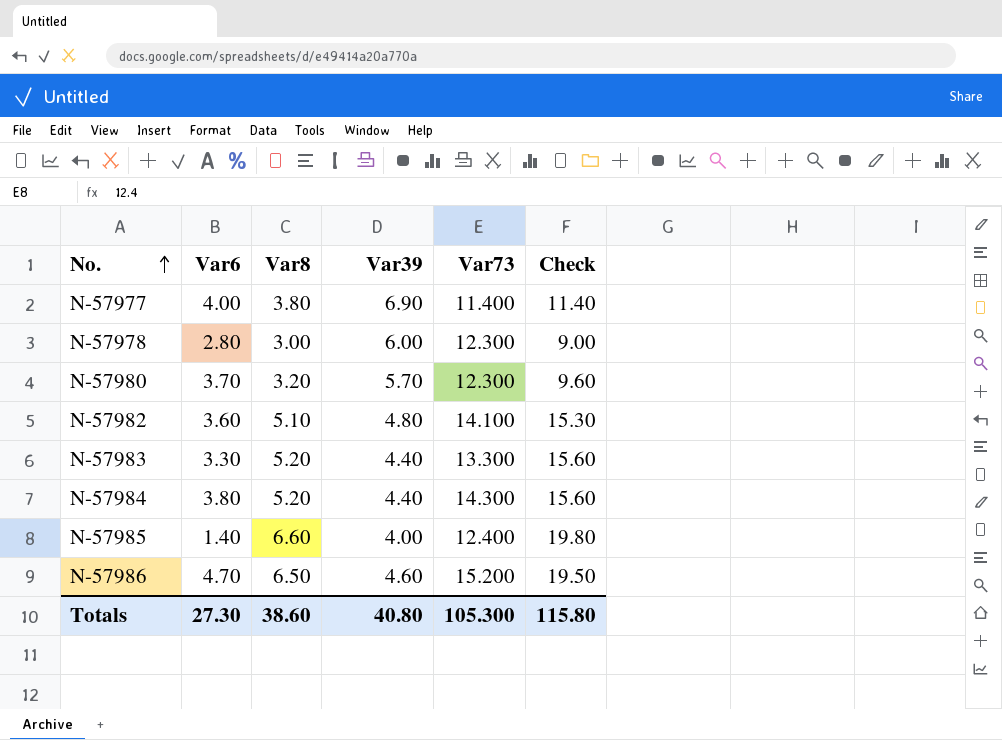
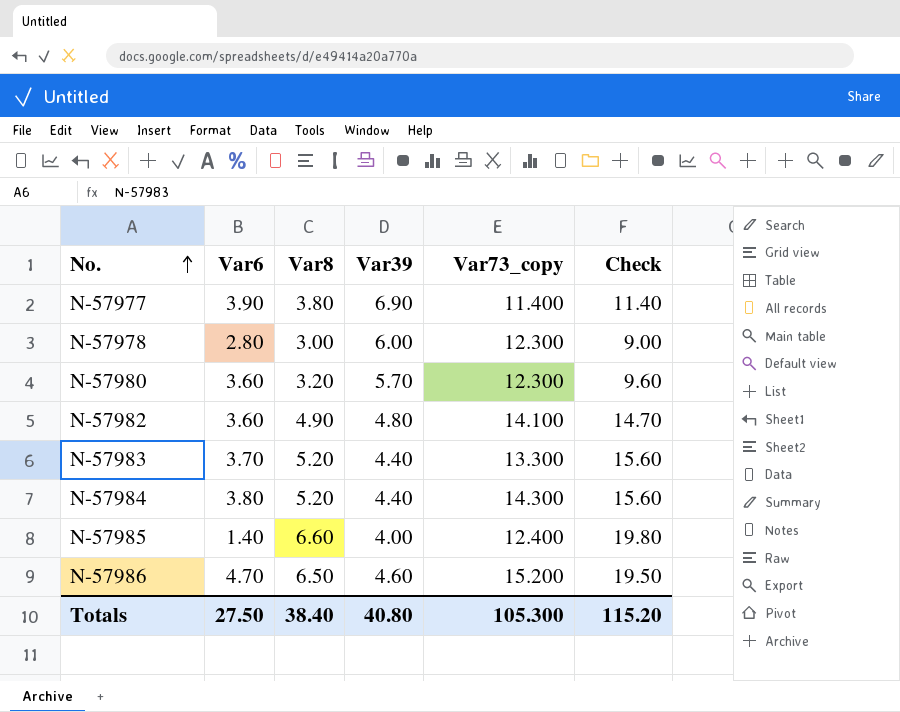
column name: Var73 -> Var73_copy
N-57977 | Var6: 4.00 -> 3.90
N-57980 | Var6: 3.70 -> 3.60
N-57982 | Var8: 5.10 -> 4.90
N-57982 | Check: 15.30 -> 14.70
N-57983 | Var6: 3.30 -> 3.70
Totals | Var6: 27.30 -> 27.50
Totals | Var8: 38.60 -> 38.40
Totals | Check: 115.80 -> 115.20

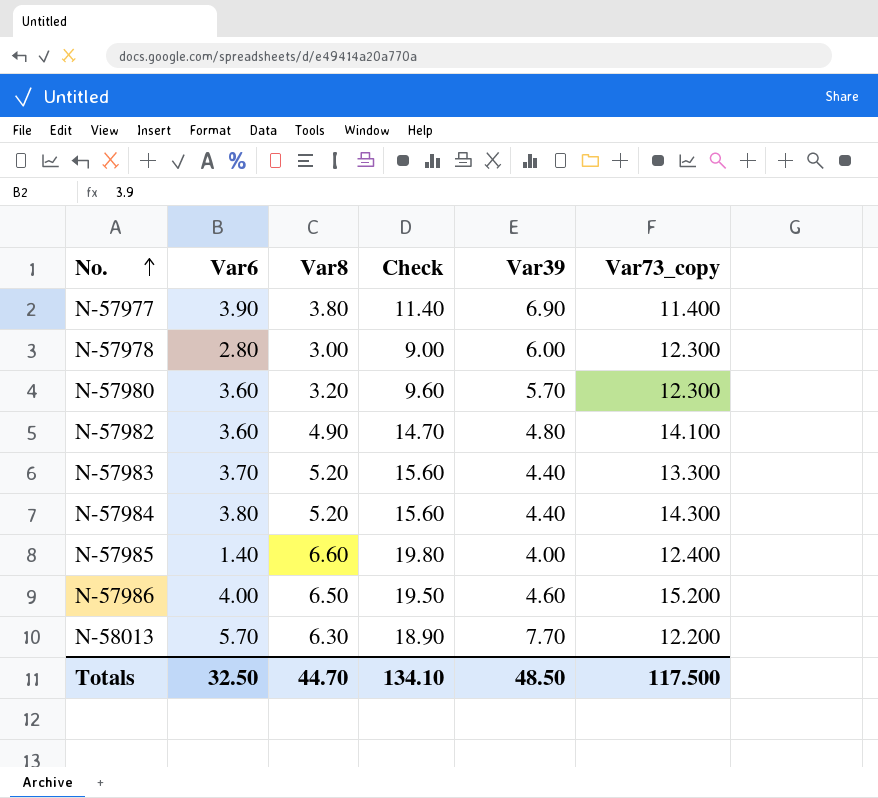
column Check | position: 6 -> 4
N-57986 | Var6: 4.70 -> 4.00
row N-58013: none -> 5.70 | 6.30 | 18.90 | 7.70 | 12.200
Totals | Var6: 27.50 -> 32.50
Totals | Var8: 38.40 -> 44.70
Totals | Check: 115.20 -> 134.10
Totals | Var39: 40.80 -> 48.50
Totals | Var73_copy: 105.300 -> 117.500

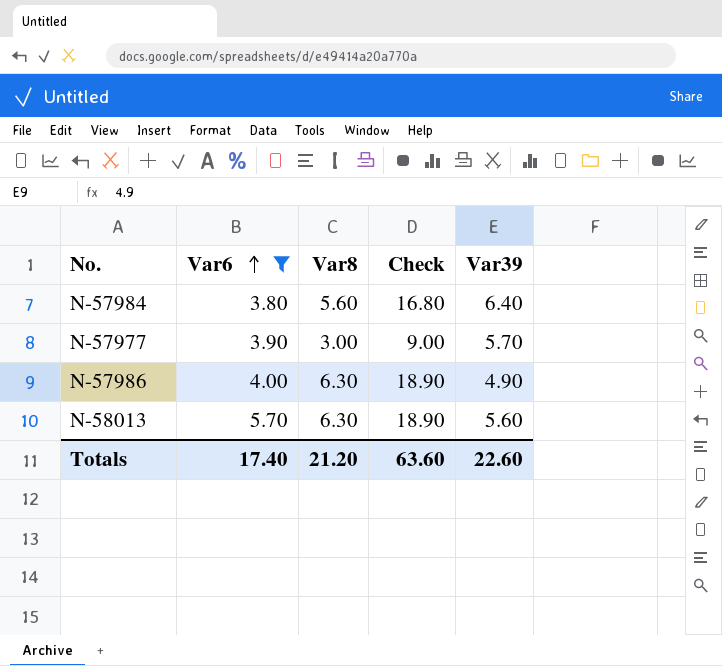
filter: none -> Var6 >= 3.80
row order: No. ascending -> Var6 ascending
column Var73_copy | position: 6 -> none
N-57984 | Var8: 5.20 -> 5.60
N-57984 | Check: 15.60 -> 16.80
N-57984 | Var39: 4.40 -> 6.40
N-57977 | Var8: 3.80 -> 3.00
N-57977 | Check: 11.40 -> 9.00
N-57977 | Var39: 6.90 -> 5.70
N-57986 | Var8: 6.50 -> 6.30
N-57986 | Check: 19.50 -> 18.90
N-57986 | Var39: 4.60 -> 4.90
N-58013 | Var39: 7.70 -> 5.60
Totals | Var6: 32.50 -> 17.40
Totals | Var8: 44.70 -> 21.20
Totals | Check: 134.10 -> 63.60
Totals | Var39: 48.50 -> 22.60

